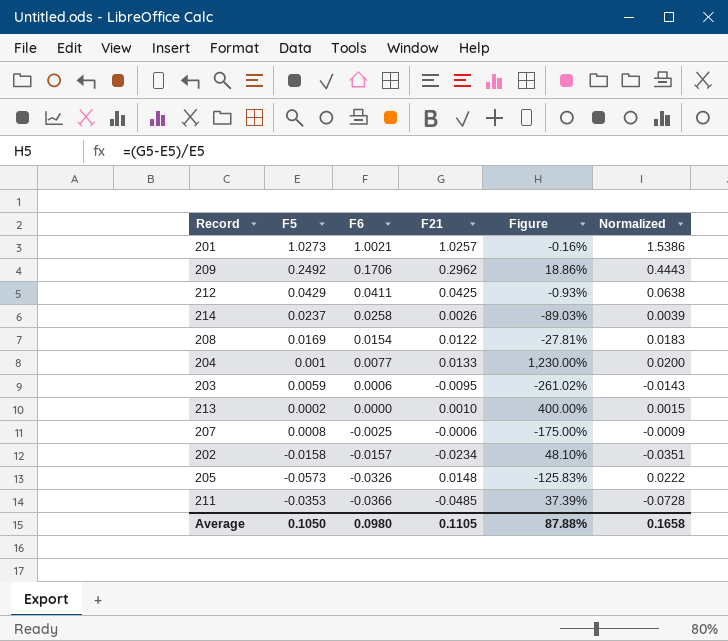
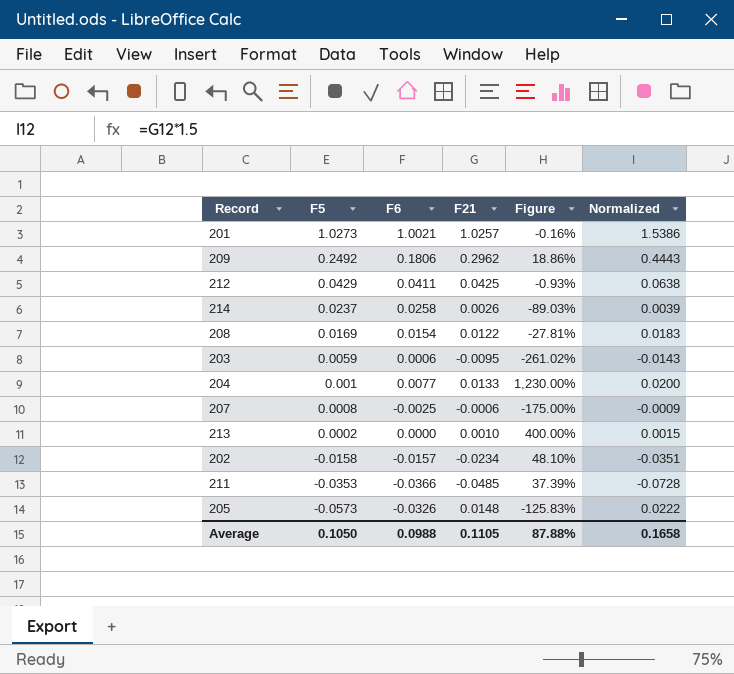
row order: F6 descending -> F5 descending
209 | F6: 0.1706 -> 0.1806
Average | F6: 0.0980 -> 0.0988

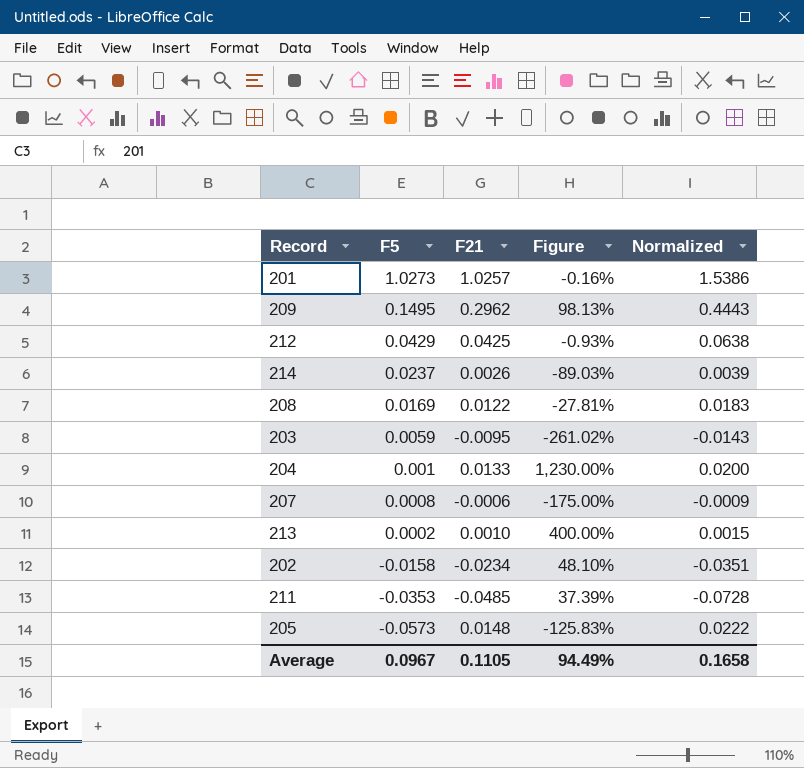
column F6 | position: 3 -> none
209 | F5: 0.2492 -> 0.1495
209 | Figure: 18.86% -> 98.13%
Average | F5: 0.1050 -> 0.0967
Average | Figure: 87.88% -> 94.49%

